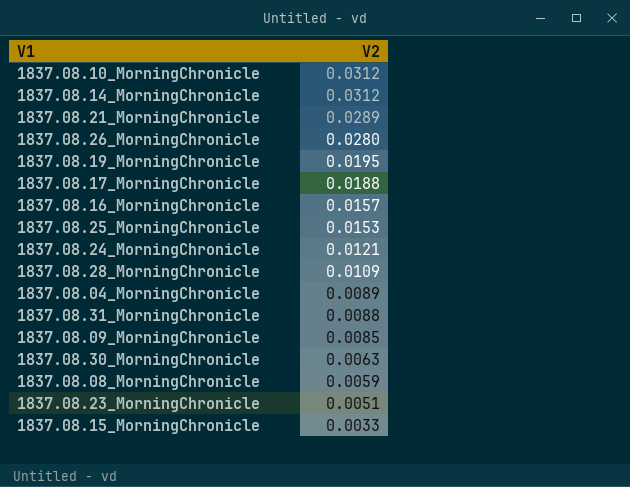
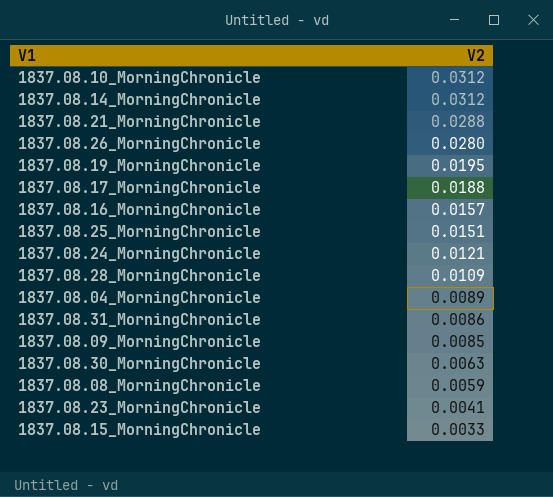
1837.08.21_MorningChronicle | V2: 0.0289 -> 0.0288
1837.08.25_MorningChronicle | V2: 0.0153 -> 0.0151
1837.08.31_MorningChronicle | V2: 0.0088 -> 0.0086
1837.08.23_MorningChronicle | V2: 0.0051 -> 0.0041

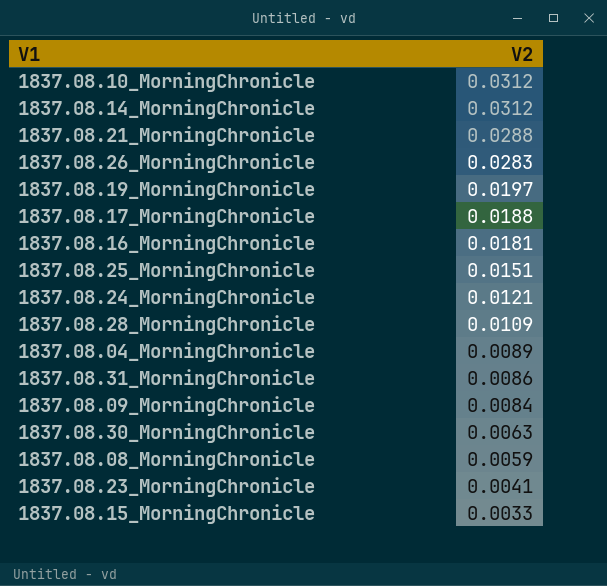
1837.08.26_MorningChronicle | V2: 0.0280 -> 0.0283
1837.08.19_MorningChronicle | V2: 0.0195 -> 0.0197
1837.08.16_MorningChronicle | V2: 0.0157 -> 0.0181
1837.08.09_MorningChronicle | V2: 0.0085 -> 0.0084

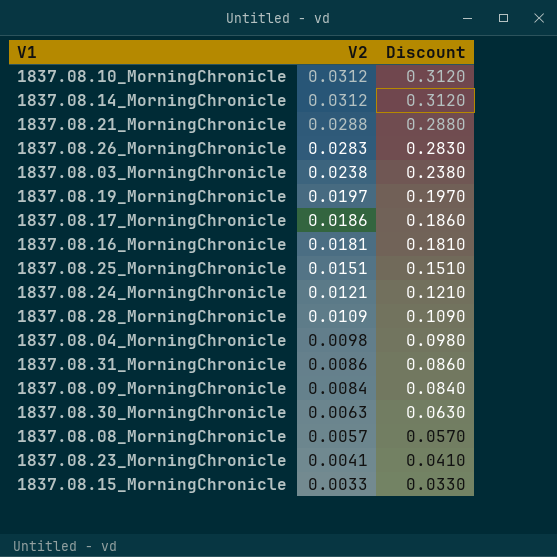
column Discount | formula: none -> [V2] * 10
row 1837.08.03_MorningChronicle: none -> 0.0238 | 0.2380
1837.08.17_MorningChronicle | V2: 0.0188 -> 0.0186
1837.08.04_MorningChronicle | V2: 0.0089 -> 0.0098
1837.08.08_MorningChronicle | V2: 0.0059 -> 0.0057

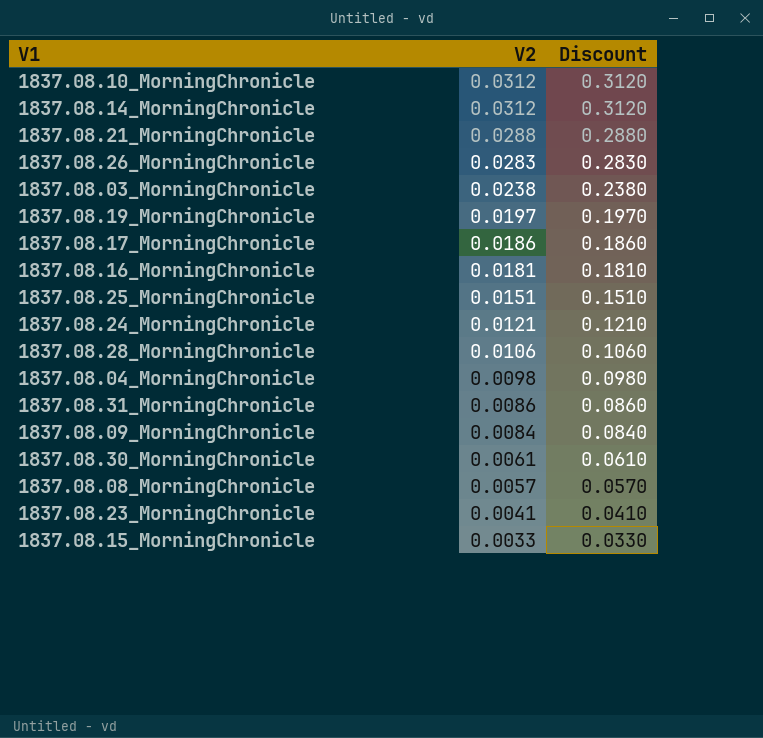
1837.08.28_MorningChronicle | V2: 0.0109 -> 0.0106
1837.08.28_MorningChronicle | Discount: 0.1090 -> 0.1060
1837.08.30_MorningChronicle | V2: 0.0063 -> 0.0061
1837.08.30_MorningChronicle | Discount: 0.0630 -> 0.0610

